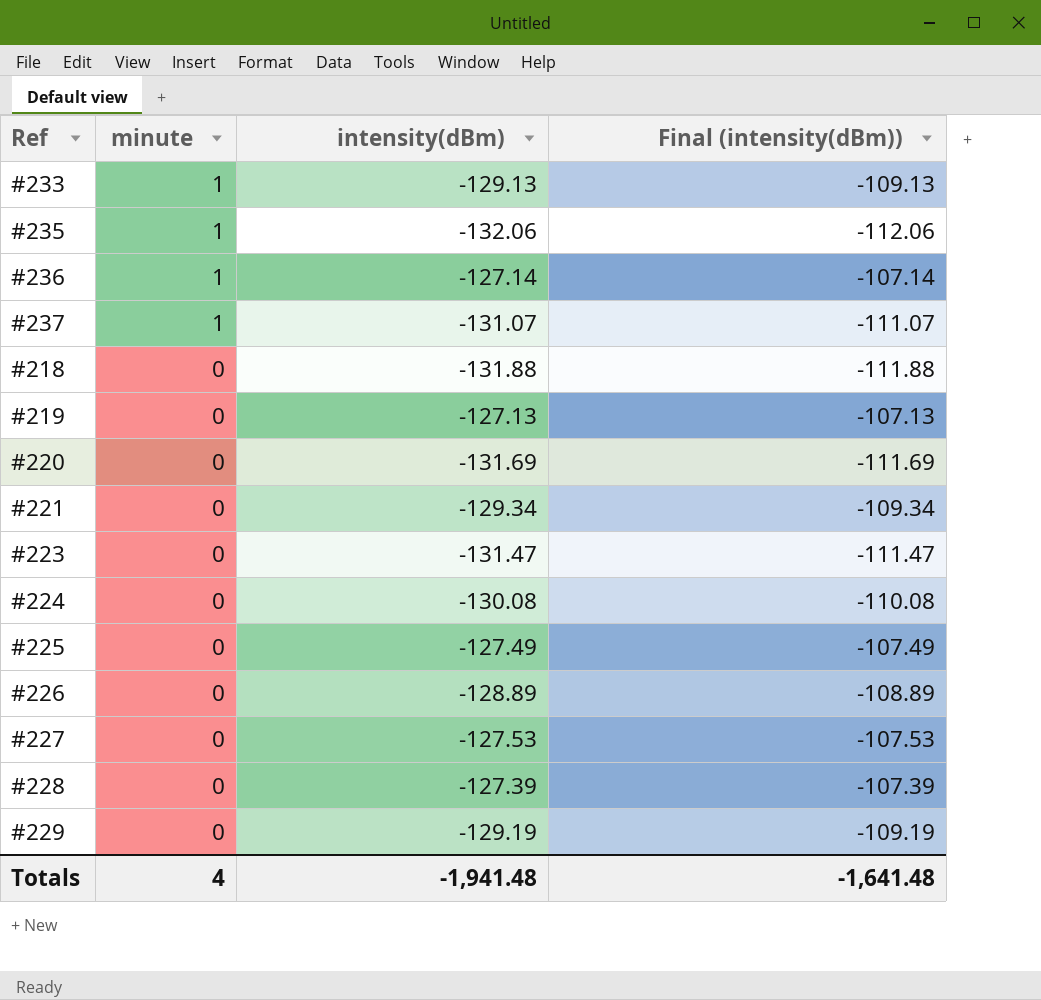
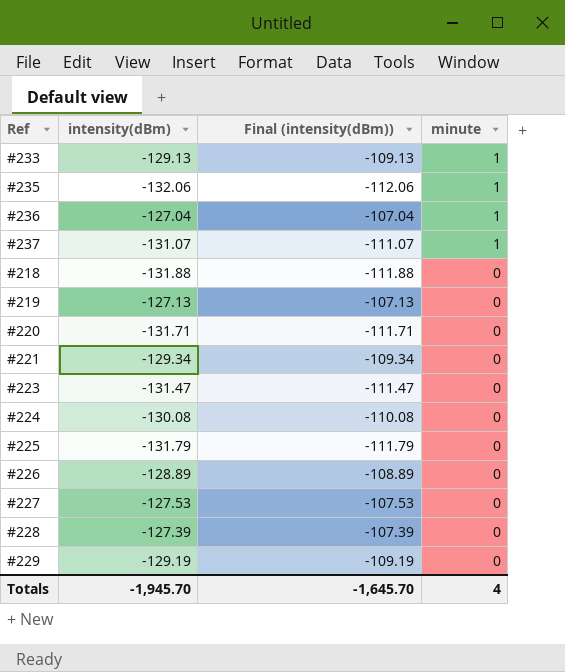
column minute | position: 2 -> 4
#236 | intensity(dBm): -127.14 -> -127.04
#236 | Final (intensity(dBm)): -107.14 -> -107.04
#220 | intensity(dBm): -131.69 -> -131.71
#220 | Final (intensity(dBm)): -111.69 -> -111.71
#225 | intensity(dBm): -127.49 -> -131.79
#225 | Final (intensity(dBm)): -107.49 -> -111.79
Totals | intensity(dBm): -1,941.48 -> -1,945.70
Totals | Final (intensity(dBm)): -1,641.48 -> -1,645.70

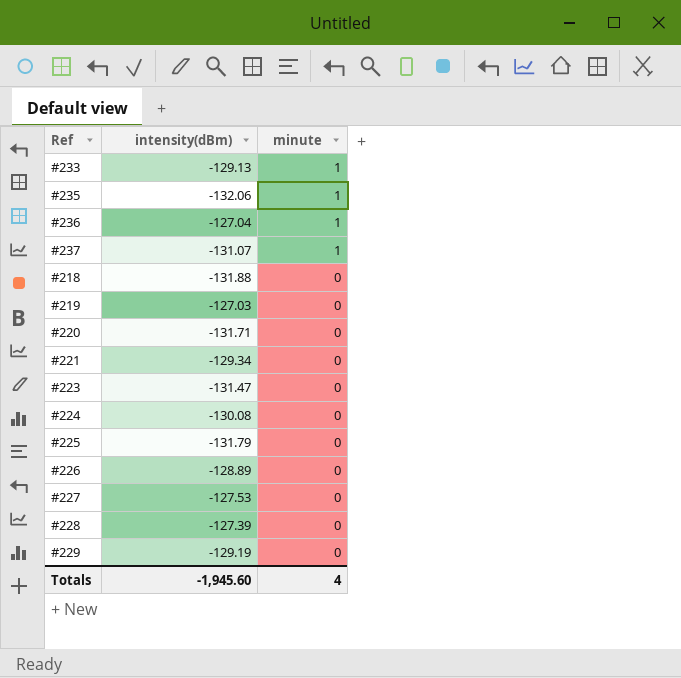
column Final (intensity(dBm)) | formula: [intensity(dBm)] + 20 -> none
#219 | intensity(dBm): -127.13 -> -127.03
Totals | intensity(dBm): -1,945.70 -> -1,945.60

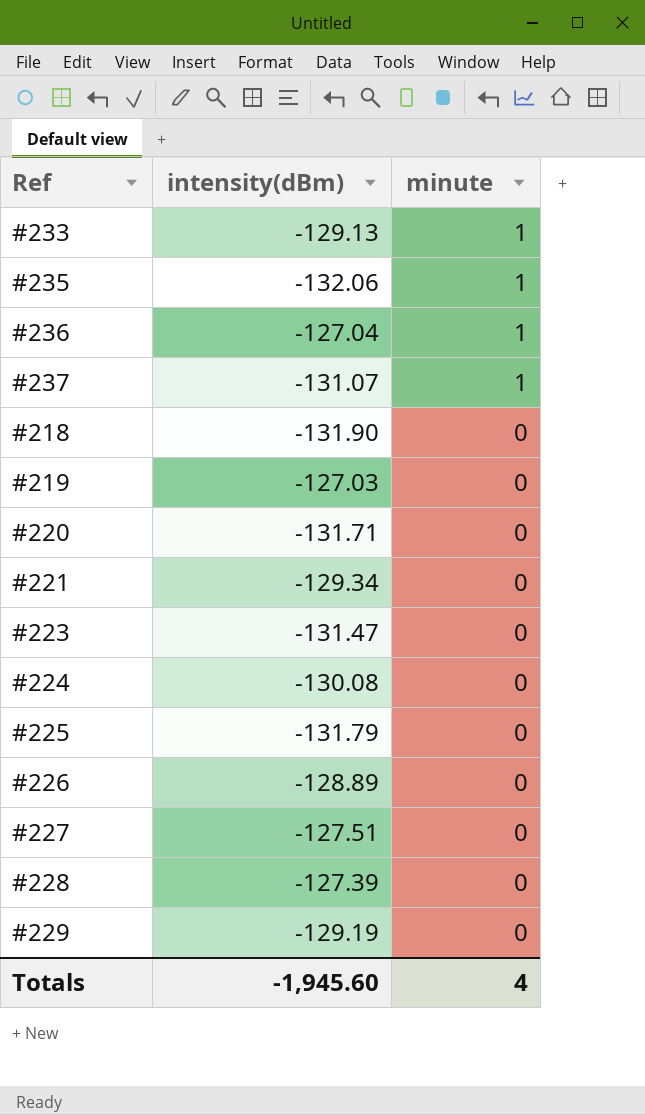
#218 | intensity(dBm): -131.88 -> -131.90
#227 | intensity(dBm): -127.53 -> -127.51

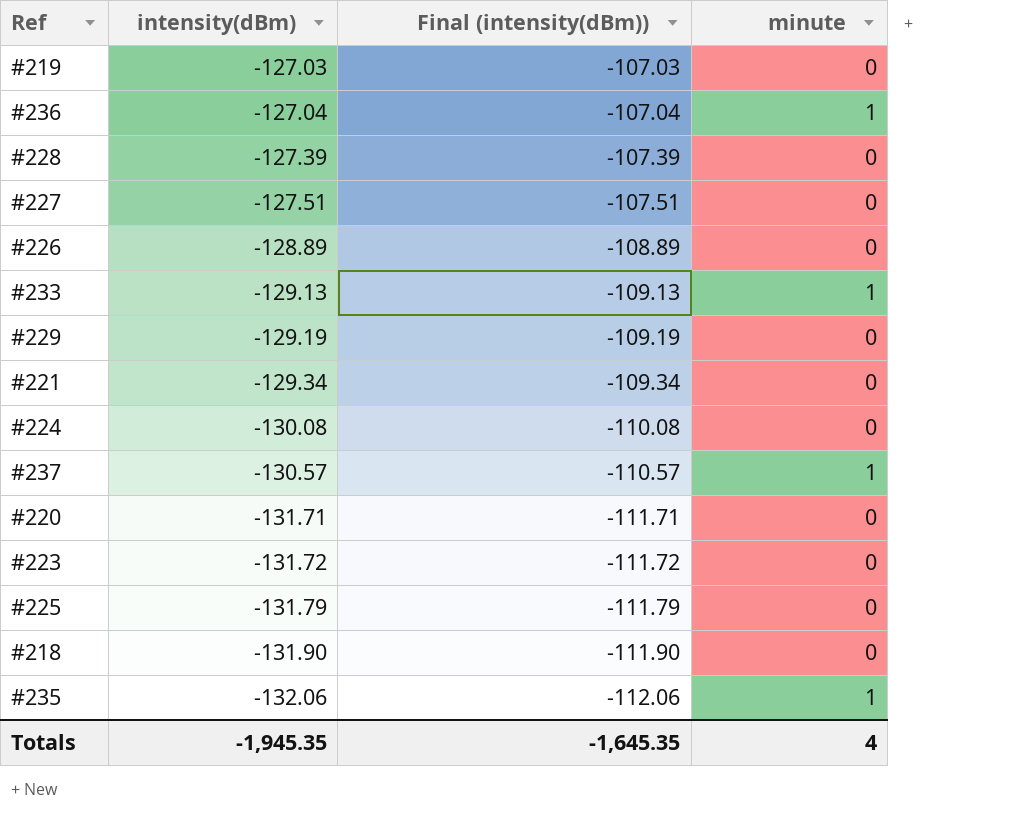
row order: minute descending -> intensity(dBm) descending
column Final (intensity(dBm)) | formula: none -> [intensity(dBm)] + 20
#237 | intensity(dBm): -131.07 -> -130.57
#223 | intensity(dBm): -131.47 -> -131.72
Totals | intensity(dBm): -1,945.60 -> -1,945.35

